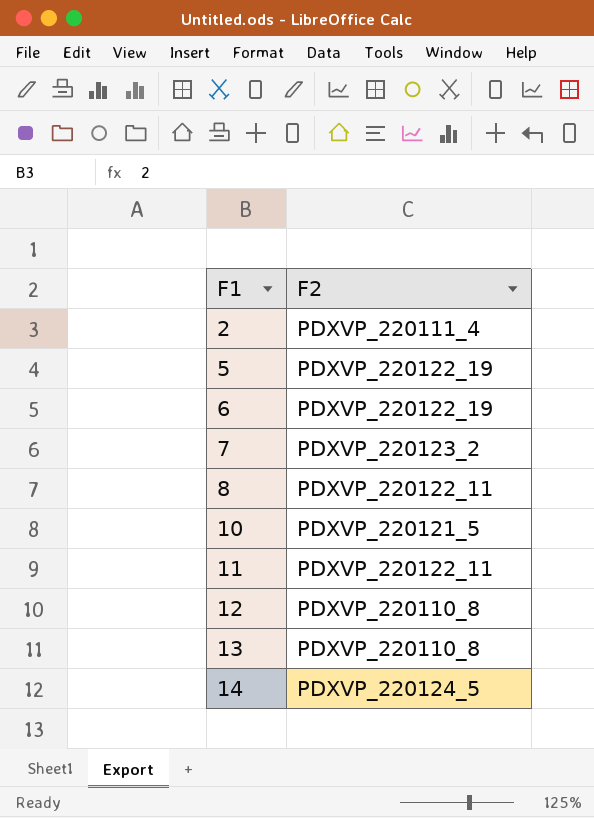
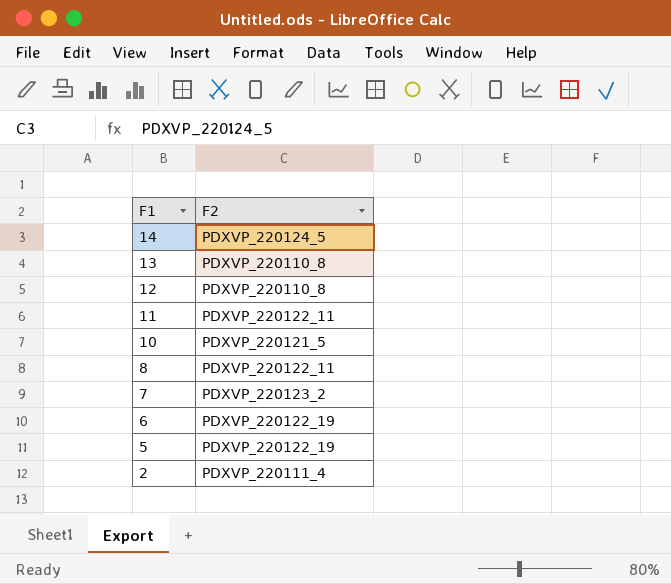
row order: F1 ascending -> F1 descending

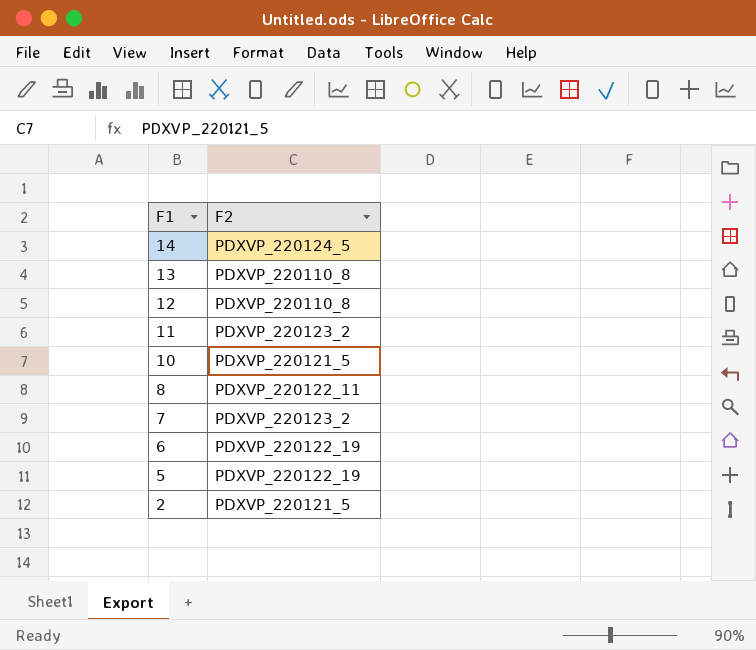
11 | F2: PDXVP_220122_11 -> PDXVP_220123_2
2 | F2: PDXVP_220111_4 -> PDXVP_220121_5

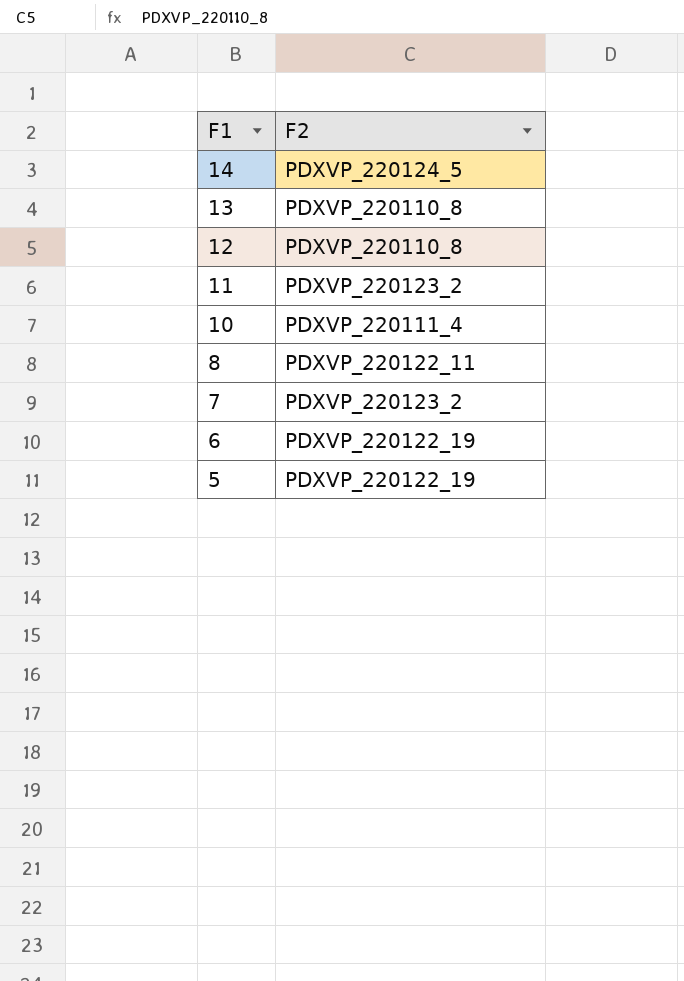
row 2: PDXVP_220121_5 -> none
10 | F2: PDXVP_220121_5 -> PDXVP_220111_4

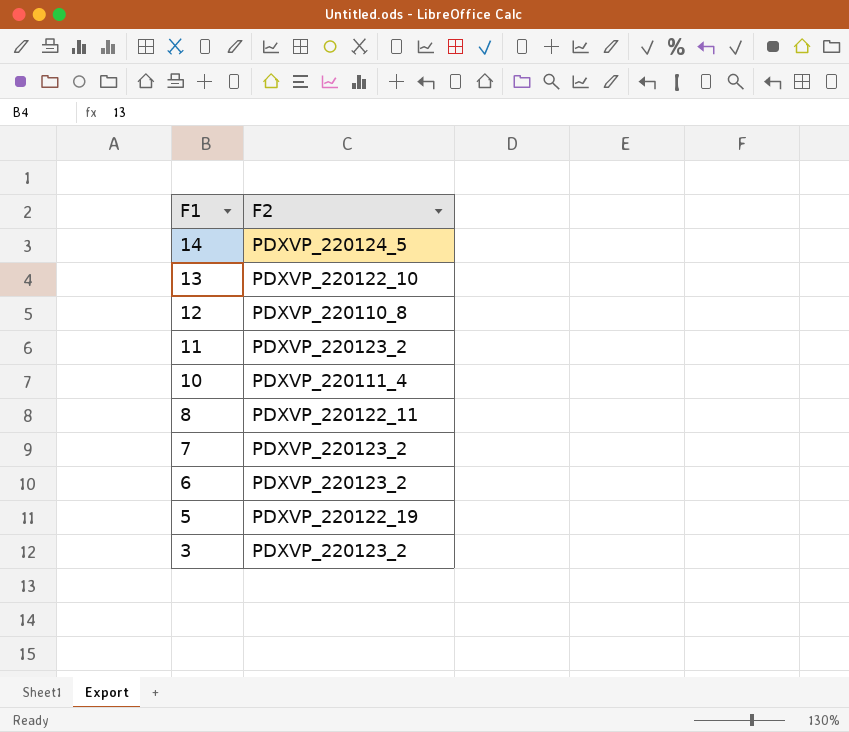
13 | F2: PDXVP_220110_8 -> PDXVP_220122_10
6 | F2: PDXVP_220122_19 -> PDXVP_220123_2
row 3: none -> PDXVP_220123_2

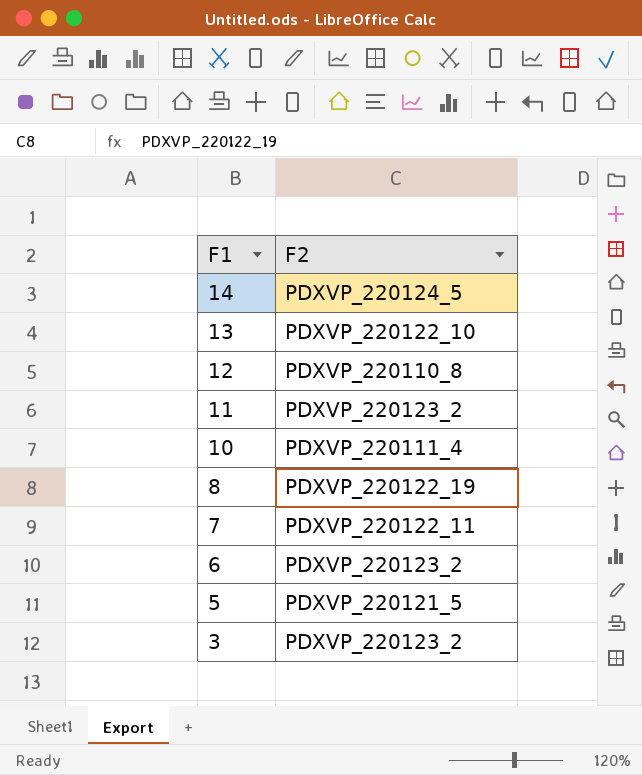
8 | F2: PDXVP_220122_11 -> PDXVP_220122_19
7 | F2: PDXVP_220123_2 -> PDXVP_220122_11
5 | F2: PDXVP_220122_19 -> PDXVP_220121_5

